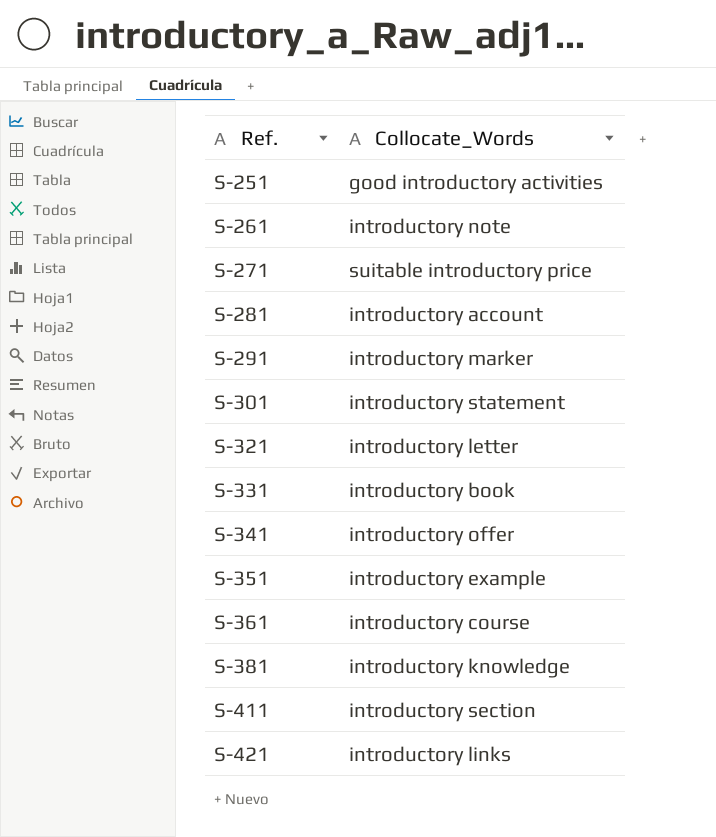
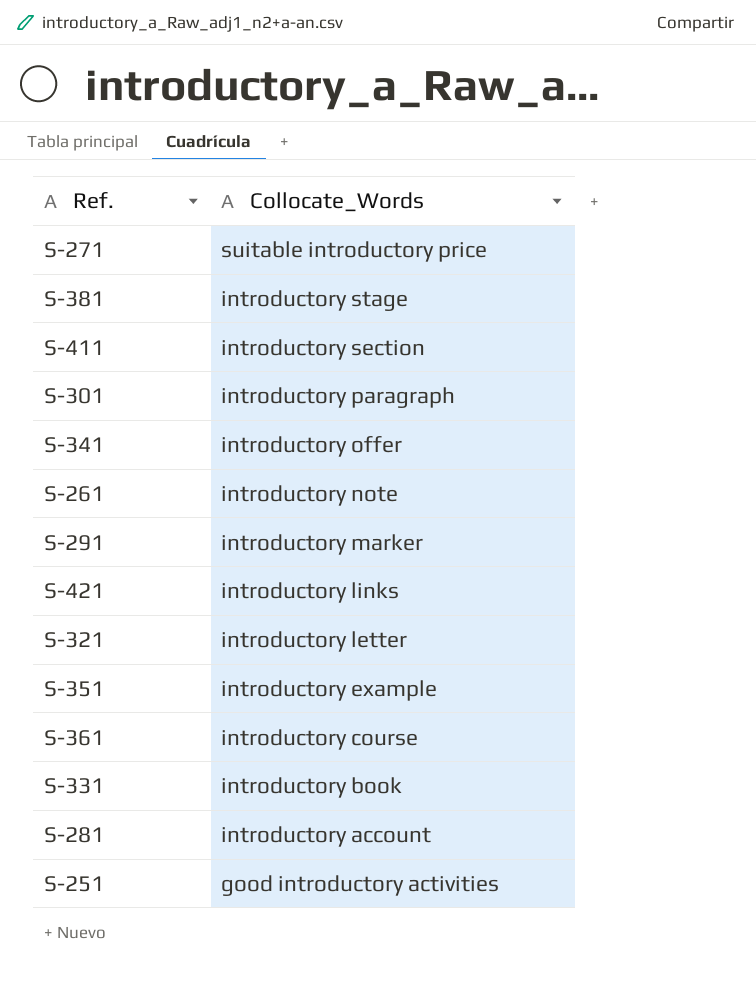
row order: Ref. ascending -> Collocate_Words descending
S-381 | Collocate_Words: introductory knowledge -> introductory stage
S-301 | Collocate_Words: introductory statement -> introductory paragraph

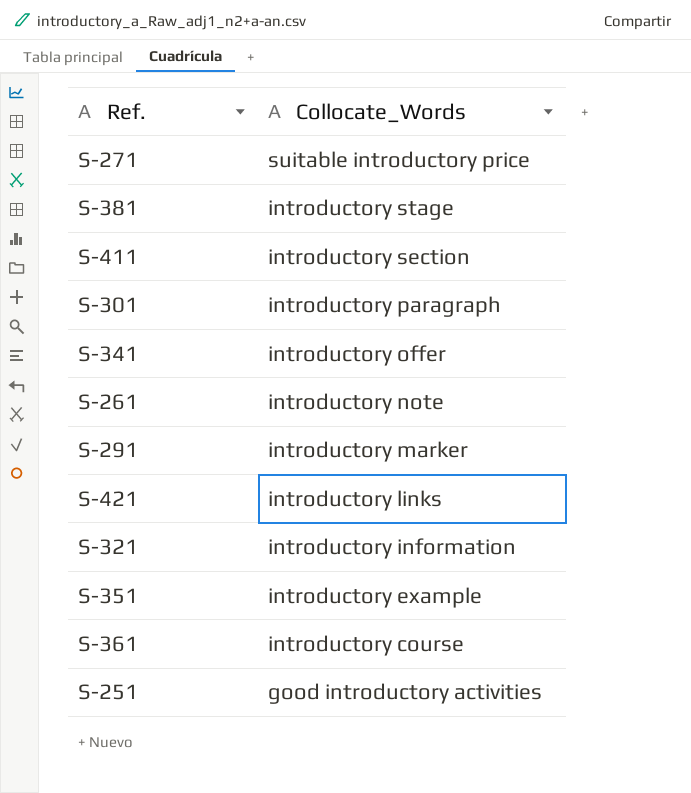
row S-331: introductory book -> none
row S-281: introductory account -> none
S-321 | Collocate_Words: introductory letter -> introductory information

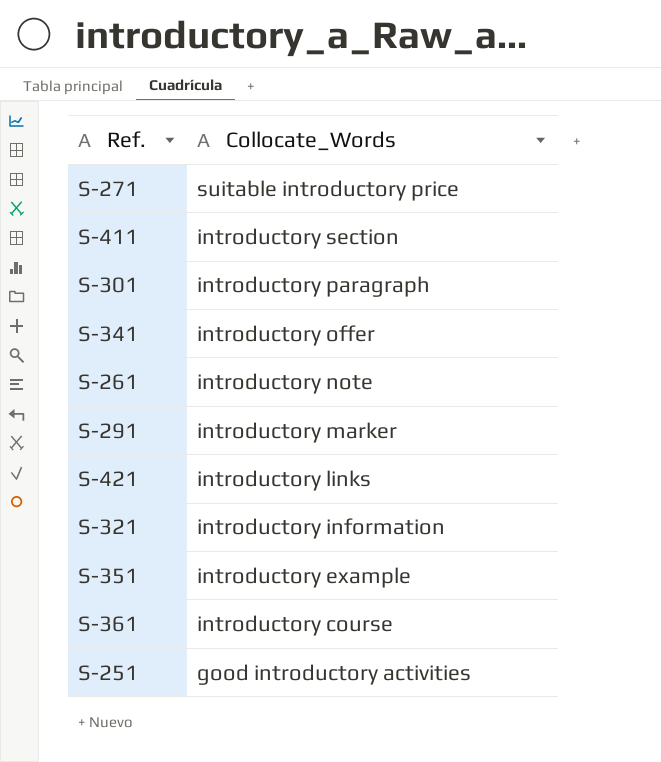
row S-381: introductory stage -> none

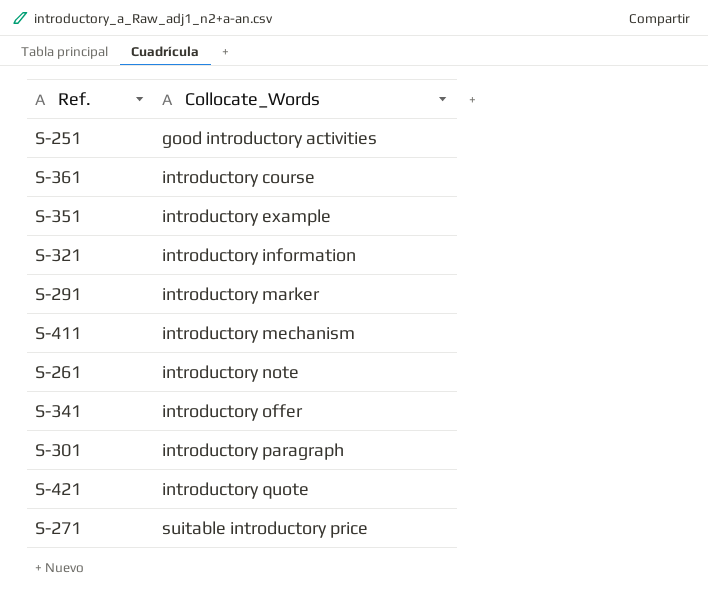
row order: Collocate_Words descending -> Collocate_Words ascending
S-411 | Collocate_Words: introductory section -> introductory mechanism
S-421 | Collocate_Words: introductory links -> introductory quote

